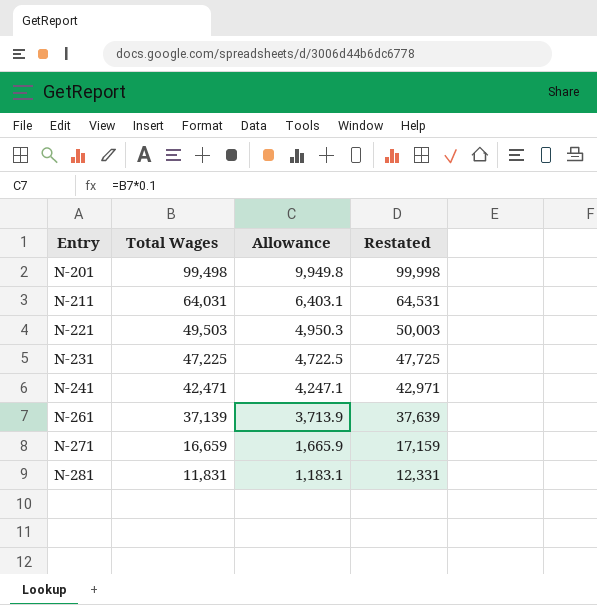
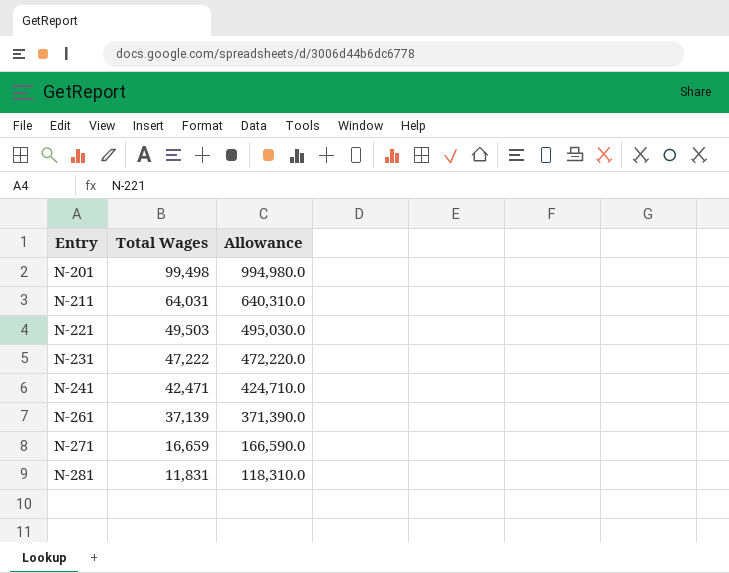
column Restated | formula: [Total Wages] + 500 -> none
column Allowance | formula: [Total Wages] * 0.1 -> [Total Wages] * 10
N-231 | Total Wages: 47,225 -> 47,222

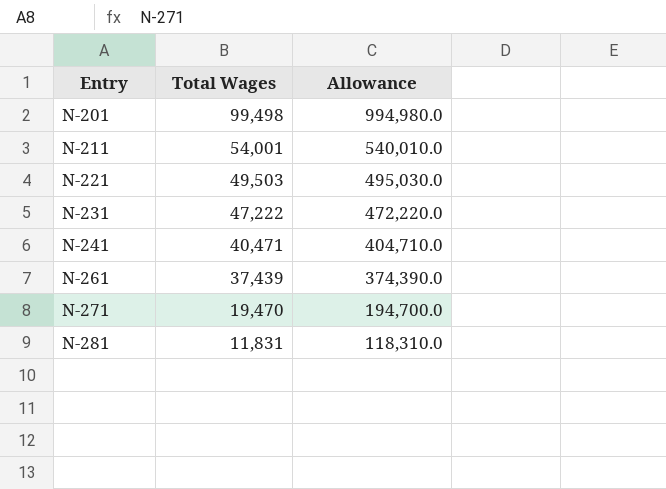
N-211 | Total Wages: 64,031 -> 54,001
N-211 | Allowance: 640,310.0 -> 540,010.0
N-241 | Total Wages: 42,471 -> 40,471
N-241 | Allowance: 424,710.0 -> 404,710.0
N-261 | Total Wages: 37,139 -> 37,439
N-261 | Allowance: 371,390.0 -> 374,390.0
N-271 | Total Wages: 16,659 -> 19,470
N-271 | Allowance: 166,590.0 -> 194,700.0

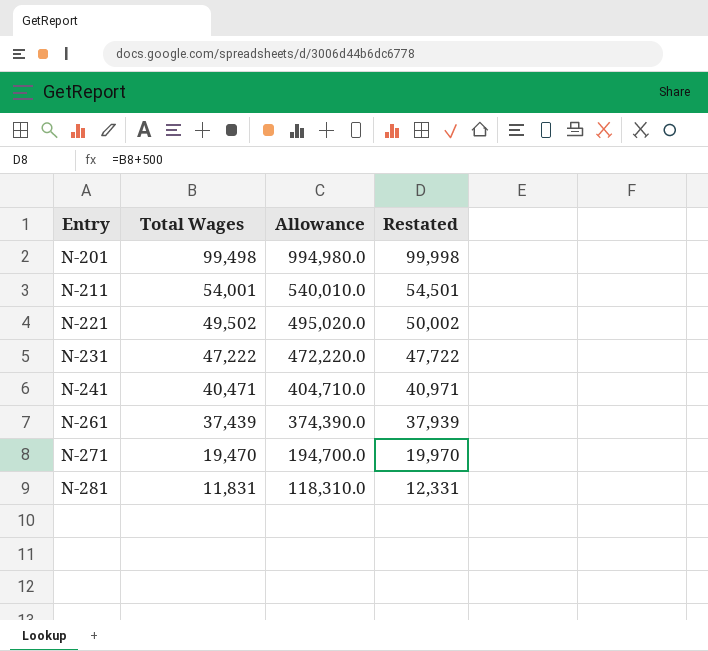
column Restated | formula: none -> [Total Wages] + 500
N-221 | Total Wages: 49,503 -> 49,502
N-221 | Allowance: 495,030.0 -> 495,020.0

